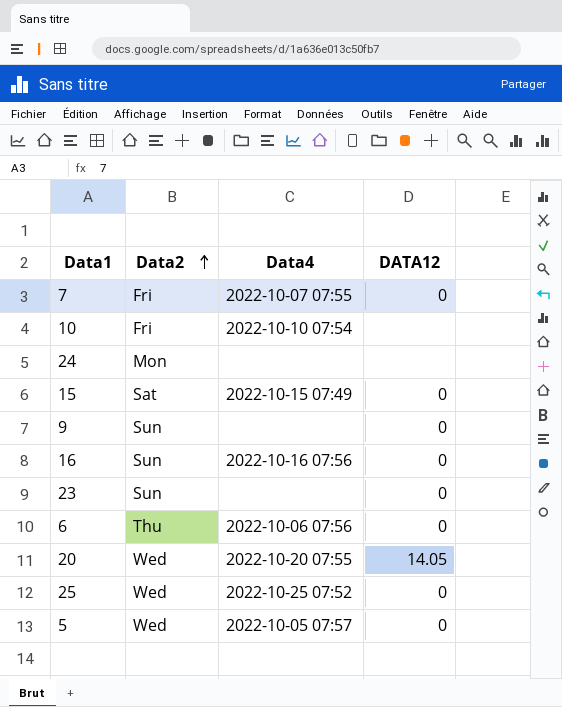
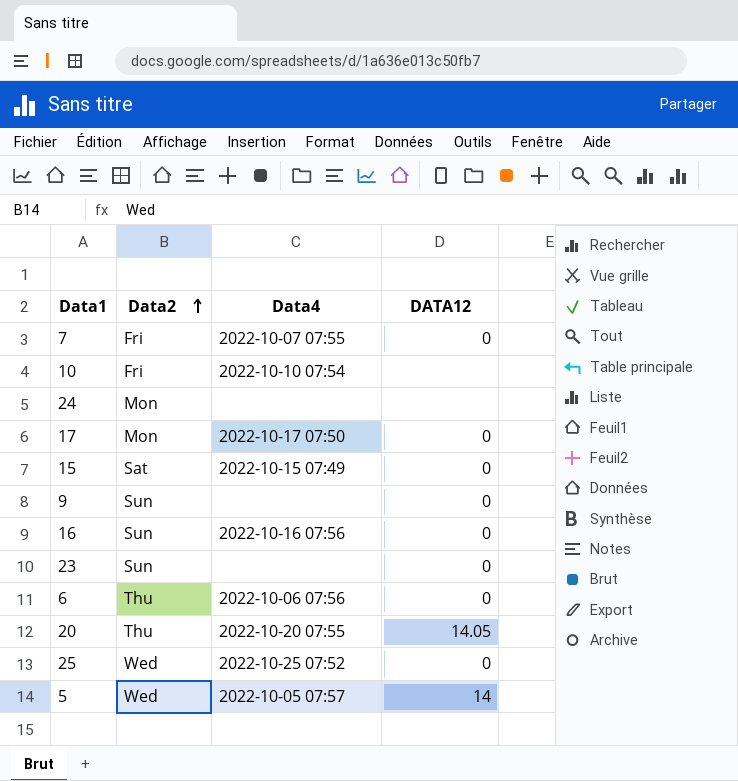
row 17: none -> Mon | 2022-10-17 07:50 | 0
20 | Data2: Wed -> Thu
5 | DATA12: 0 -> 14

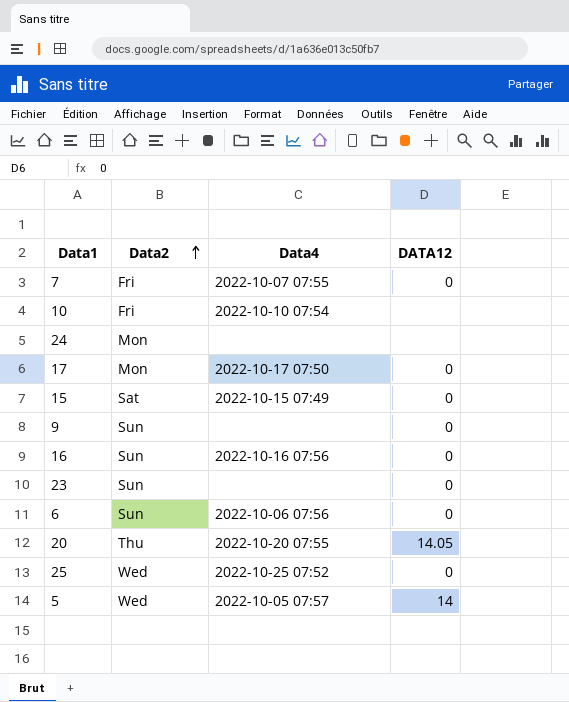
6 | Data2: Thu -> Sun

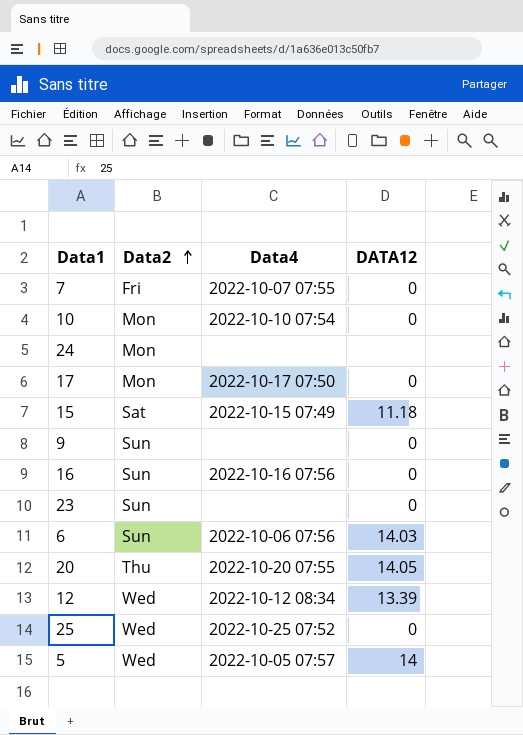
10 | Data2: Fri -> Mon
10 | DATA12: none -> 0
15 | DATA12: 0 -> 11.18
6 | DATA12: 0 -> 14.03
row 12: none -> Wed | 2022-10-12 08:34 | 13.39

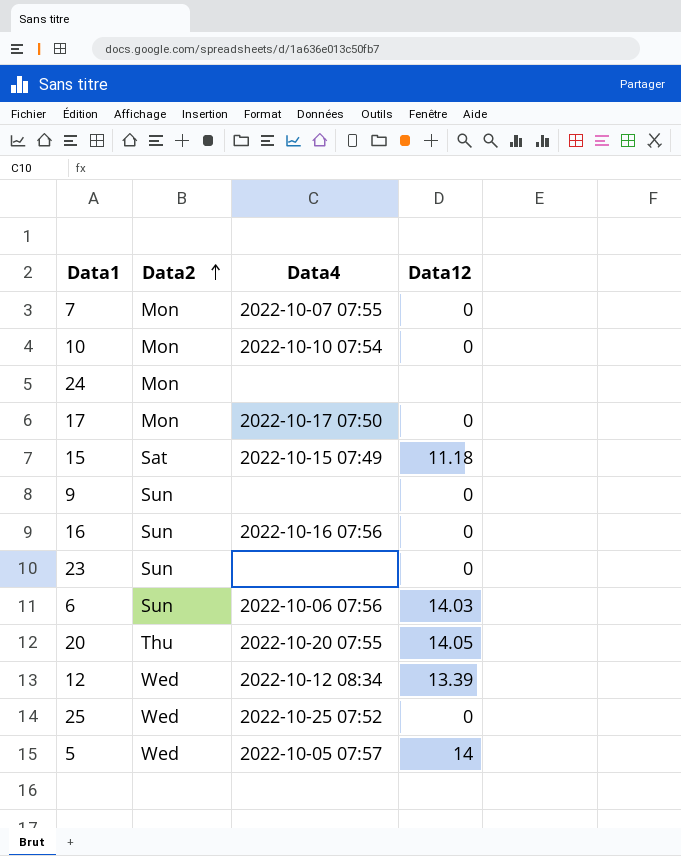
column name: DATA12 -> Data12
7 | Data2: Fri -> Mon

